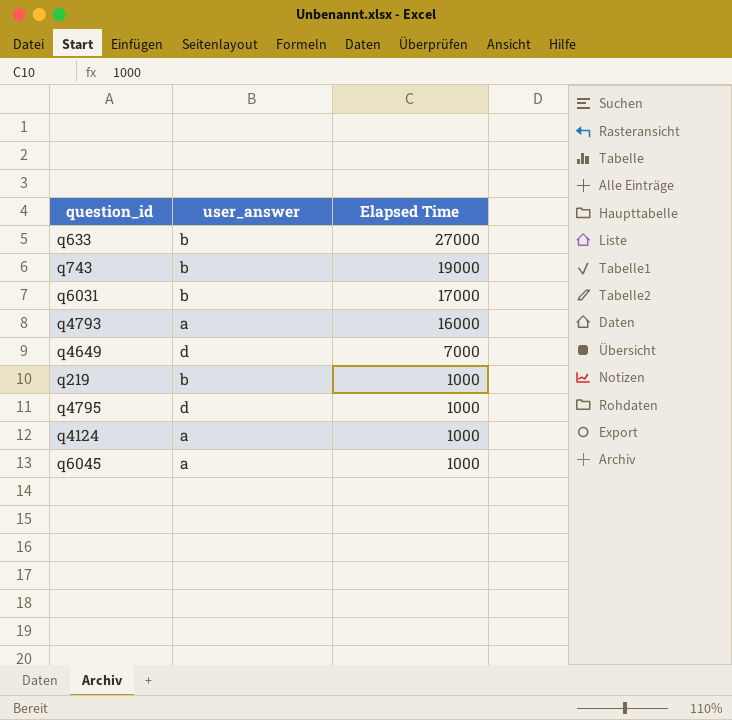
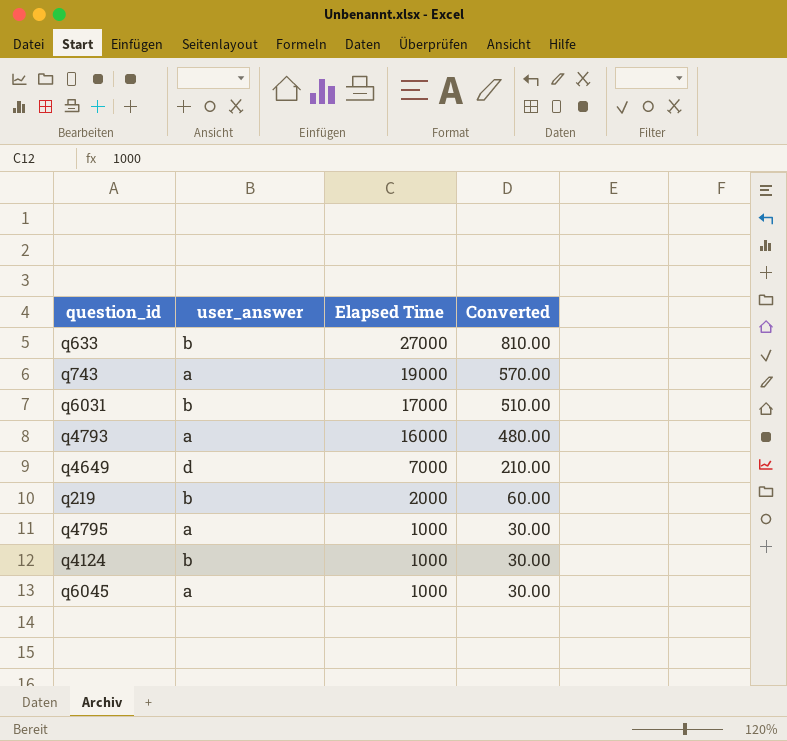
column Converted | formula: none -> [Elapsed Time] * 0.03
q743 | user_answer: b -> a
q219 | Elapsed Time: 1000 -> 2000
q4795 | user_answer: d -> a
q4124 | user_answer: a -> b

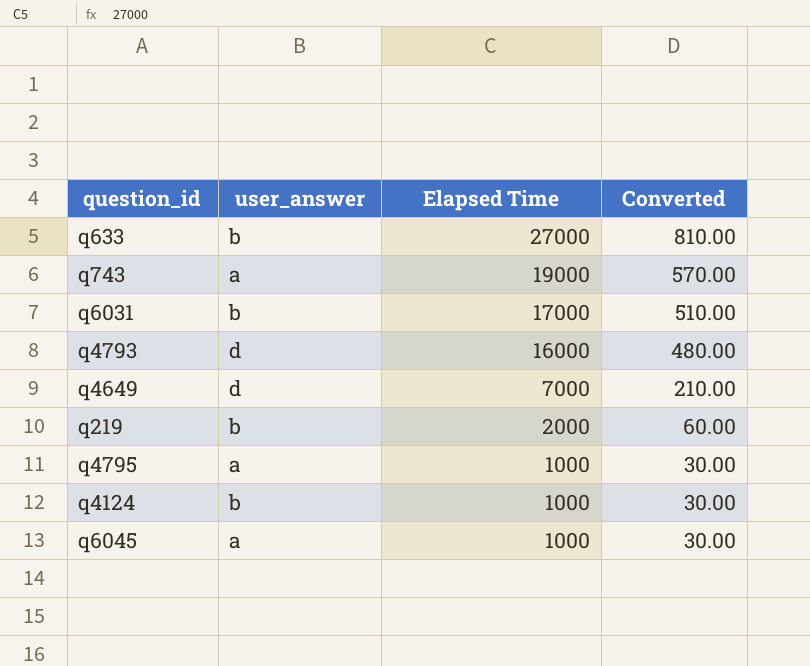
q4793 | user_answer: a -> d

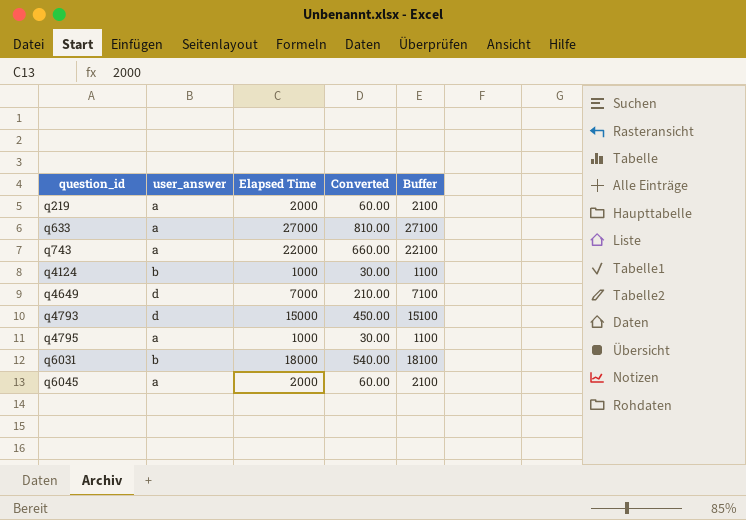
row order: Elapsed Time descending -> question_id ascending
column Buffer | formula: none -> [Elapsed Time] + 100
q219 | user_answer: b -> a
q633 | user_answer: b -> a
q743 | Elapsed Time: 19000 -> 22000
q743 | Converted: 570.00 -> 660.00
q4793 | Elapsed Time: 16000 -> 15000
q4793 | Converted: 480.00 -> 450.00
q6031 | Elapsed Time: 17000 -> 18000
q6031 | Converted: 510.00 -> 540.00
q6045 | Elapsed Time: 1000 -> 2000
q6045 | Converted: 30.00 -> 60.00

